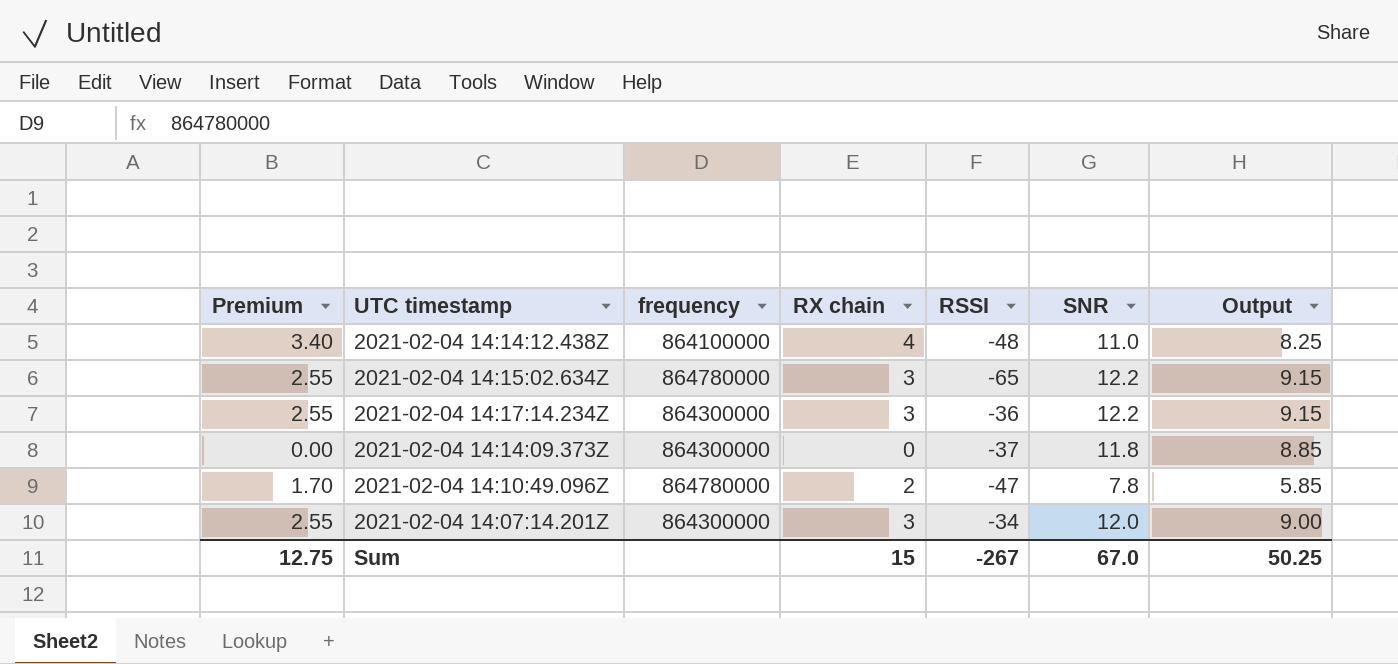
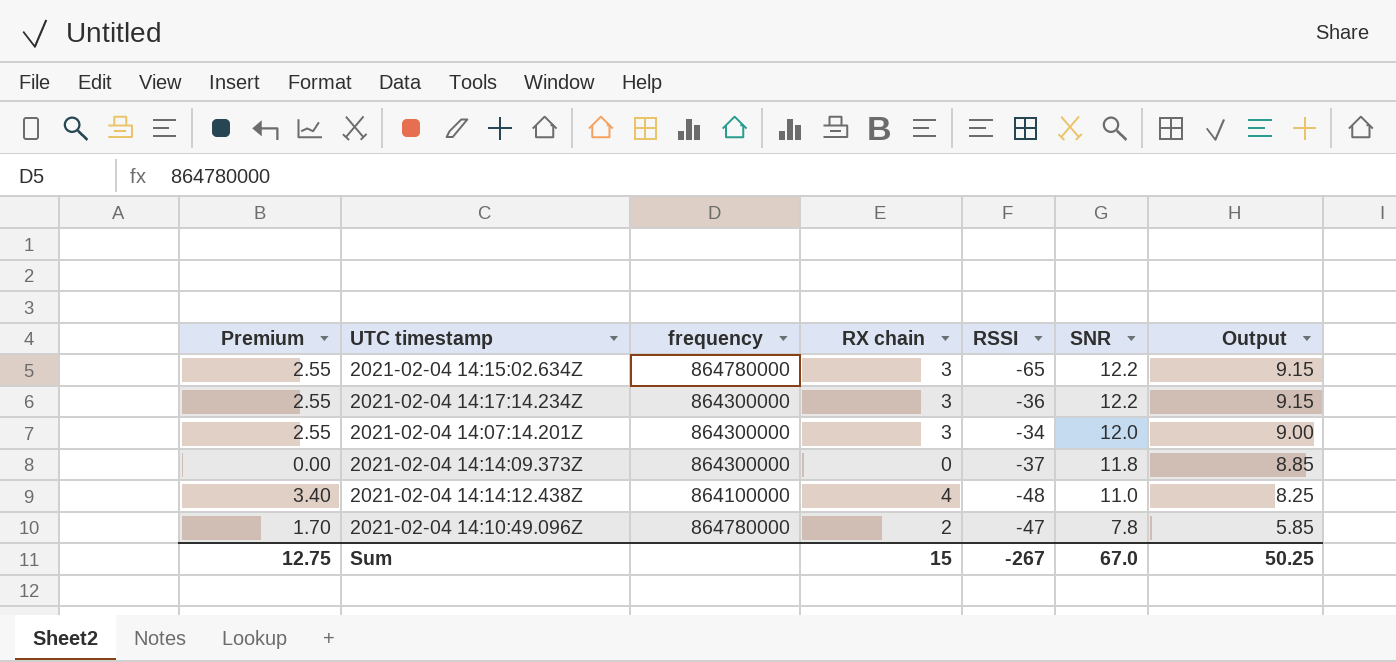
row order: none -> SNR descending

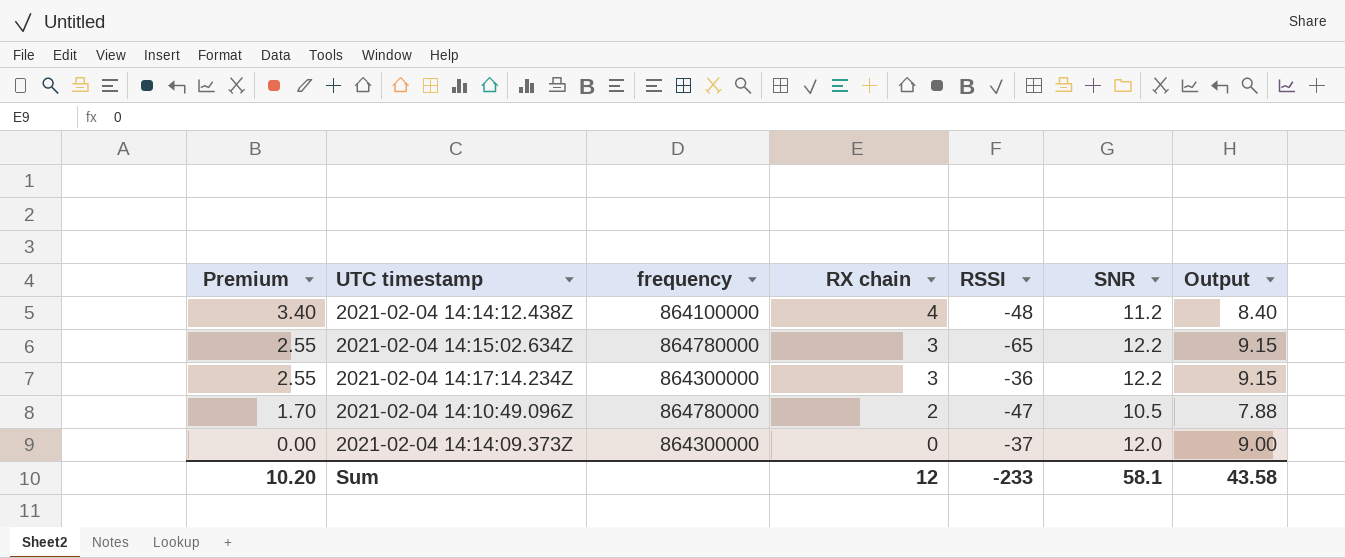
row order: SNR descending -> Premium descending
row 2021-02-04 14:07:14.201Z: 2.55 | 864300000 | 3 | -34 | 12.0 | 9.00 -> none
2021-02-04 14:14:12.438Z | SNR: 11.0 -> 11.2
2021-02-04 14:14:12.438Z | Output: 8.25 -> 8.40
2021-02-04 14:10:49.096Z | SNR: 7.8 -> 10.5
2021-02-04 14:10:49.096Z | Output: 5.85 -> 7.88
2021-02-04 14:14:09.373Z | SNR: 11.8 -> 12.0
2021-02-04 14:14:09.373Z | Output: 8.85 -> 9.00
Sum | Premium: 12.75 -> 10.20
Sum | RX chain: 15 -> 12
Sum | RSSI: -267 -> -233
Sum | SNR: 67.0 -> 58.1
Sum | Output: 50.25 -> 43.58

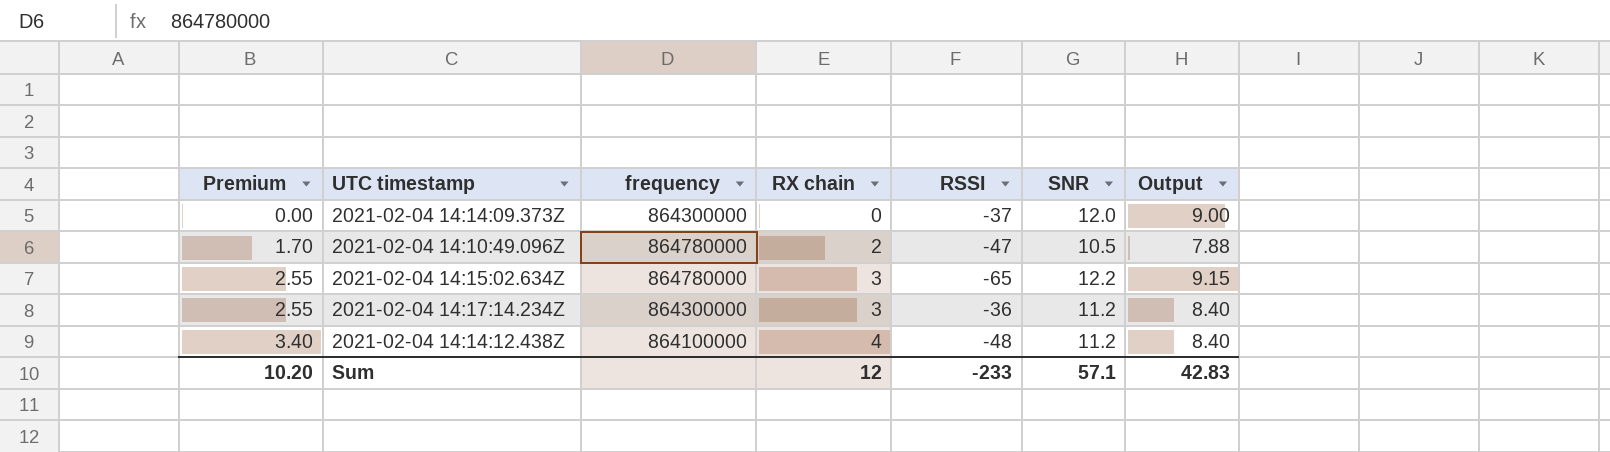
row order: Premium descending -> Premium ascending
2021-02-04 14:17:14.234Z | SNR: 12.2 -> 11.2
2021-02-04 14:17:14.234Z | Output: 9.15 -> 8.40
Sum | SNR: 58.1 -> 57.1
Sum | Output: 43.58 -> 42.83

